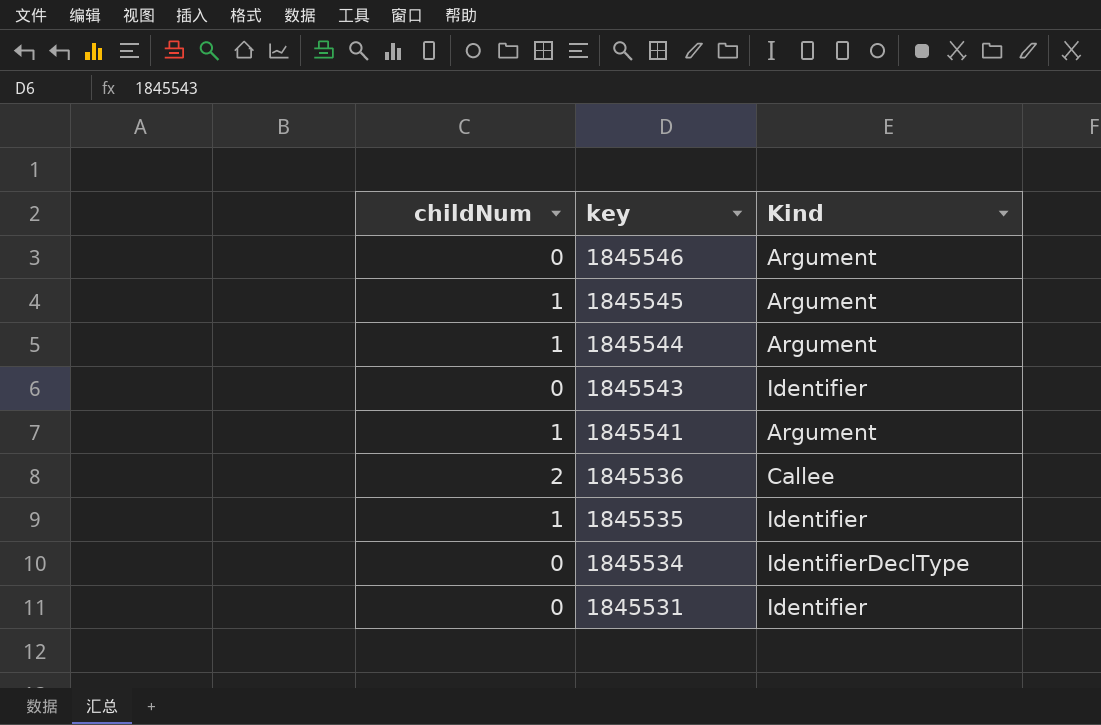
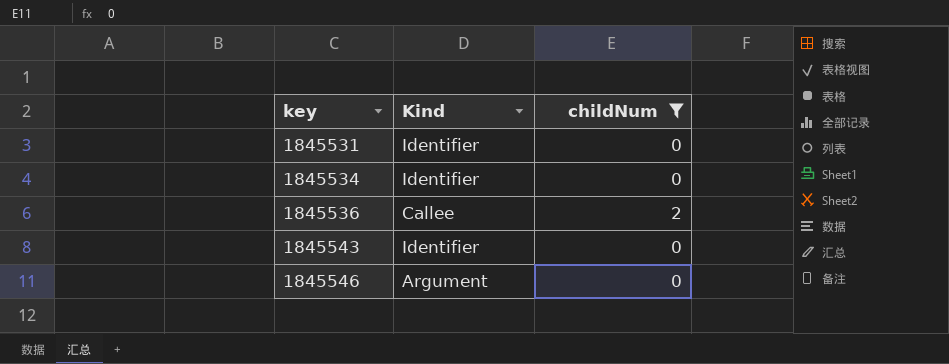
filter: none -> childNum != 1
row order: key descending -> key ascending
column childNum | position: 1 -> 3
1845534 | Kind: IdentifierDeclType -> Identifier

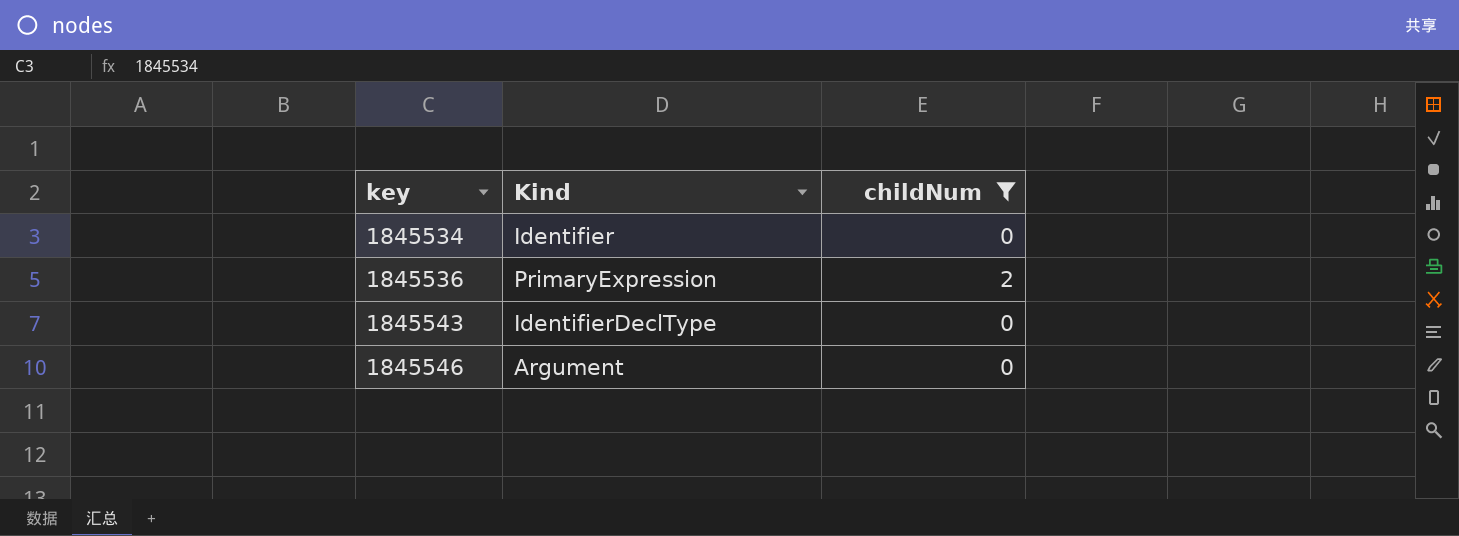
row 1845531: Identifier | 0 -> none
1845536 | Kind: Callee -> PrimaryExpression
1845543 | Kind: Identifier -> IdentifierDeclType

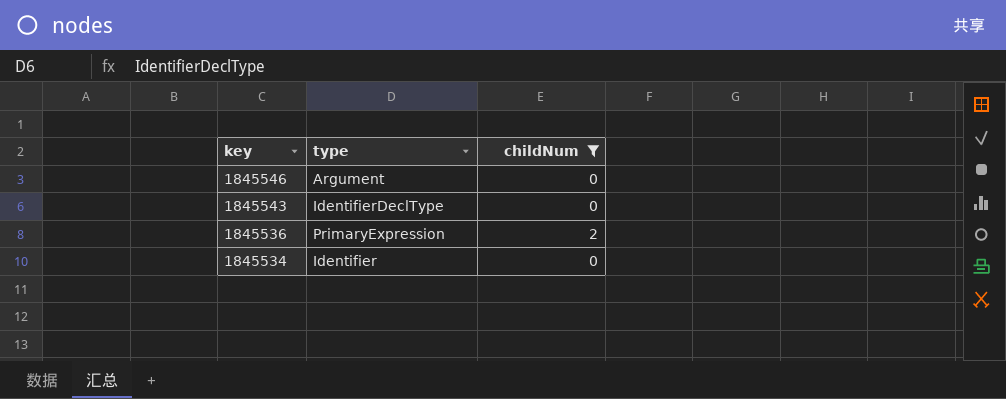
row order: key ascending -> key descending
column name: Kind -> type

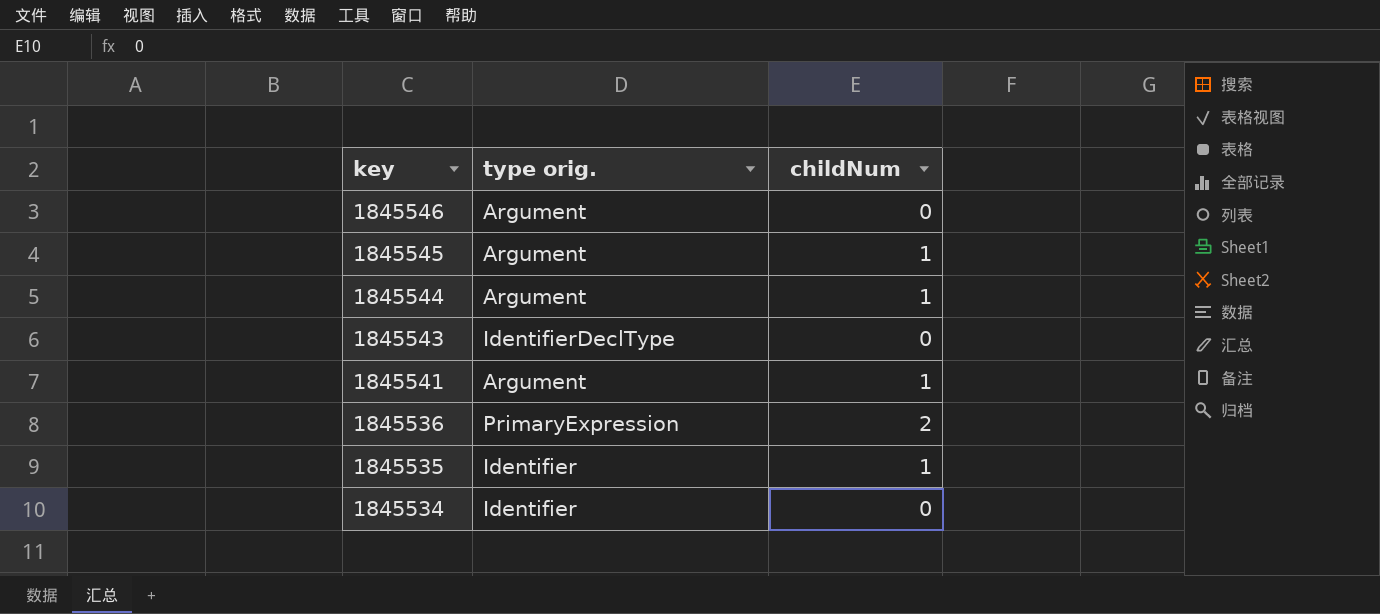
filter: childNum != 1 -> none
column name: type -> type orig.

